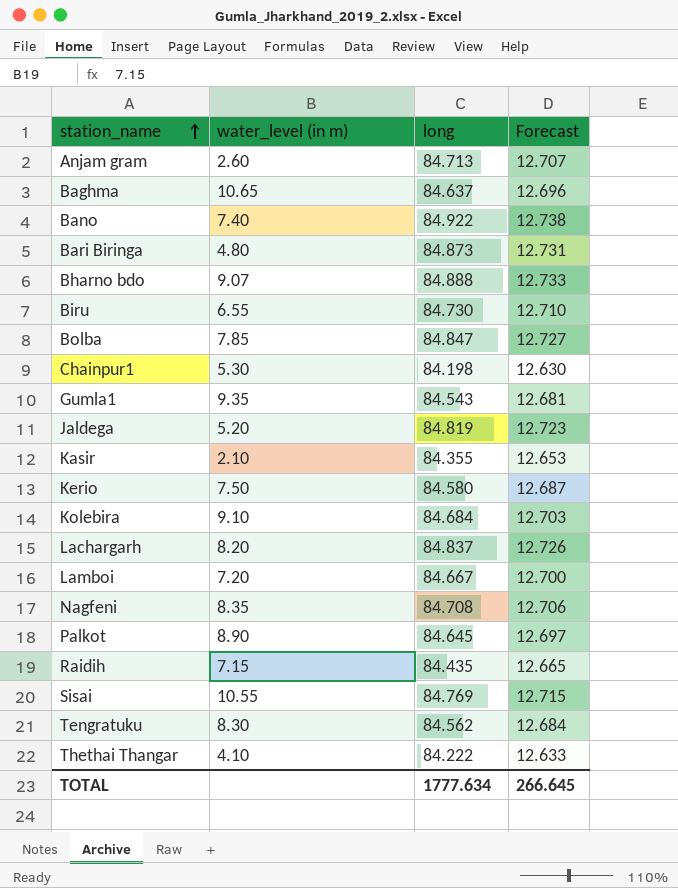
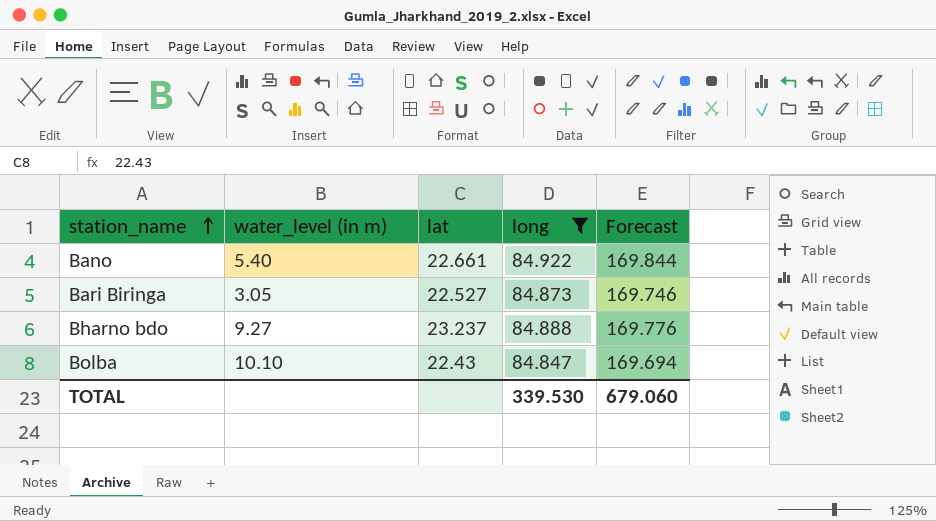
filter: none -> long >= 84.847
column lat | position: none -> 3
column Forecast | formula: [long] * 0.15 -> [long] * 2
Bano | water_level (in m): 7.40 -> 5.40
Bari Biringa | water_level (in m): 4.80 -> 3.05
Bharno bdo | water_level (in m): 9.07 -> 9.27
Bolba | water_level (in m): 7.85 -> 10.10
TOTAL | long: 1777.634 -> 339.530
TOTAL | Forecast: 266.645 -> 679.060

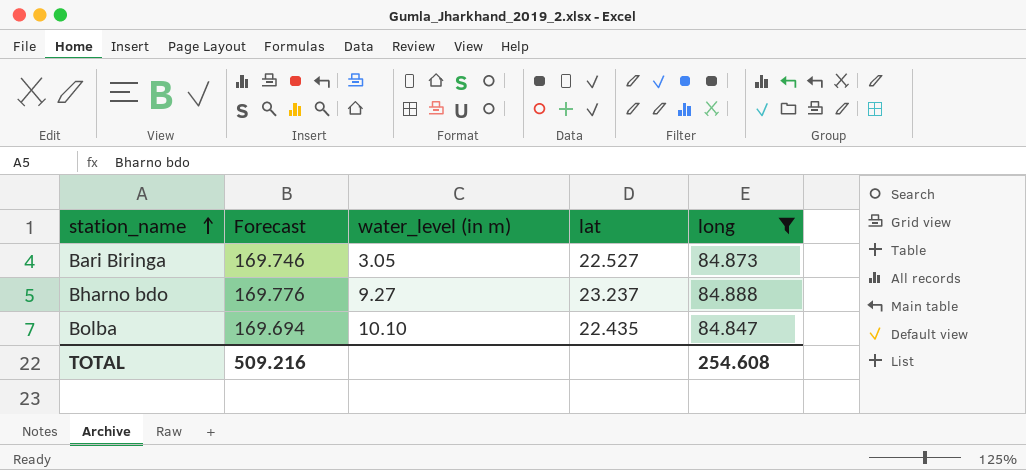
column Forecast | position: 5 -> 2
row Bano: 5.40 | 22.661 | 84.922 | 169.844 -> none
Bolba | lat: 22.43 -> 22.435
TOTAL | Forecast: 679.060 -> 509.216
TOTAL | long: 339.530 -> 254.608

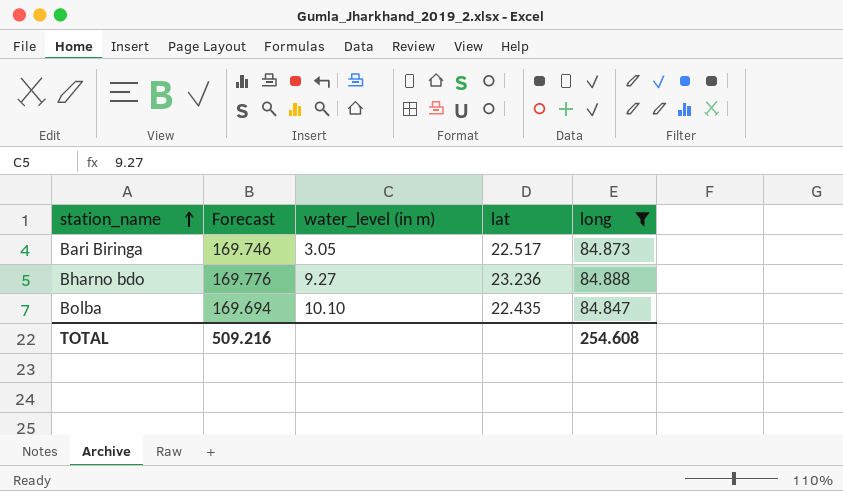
Bari Biringa | lat: 22.527 -> 22.517
Bharno bdo | lat: 23.237 -> 23.236

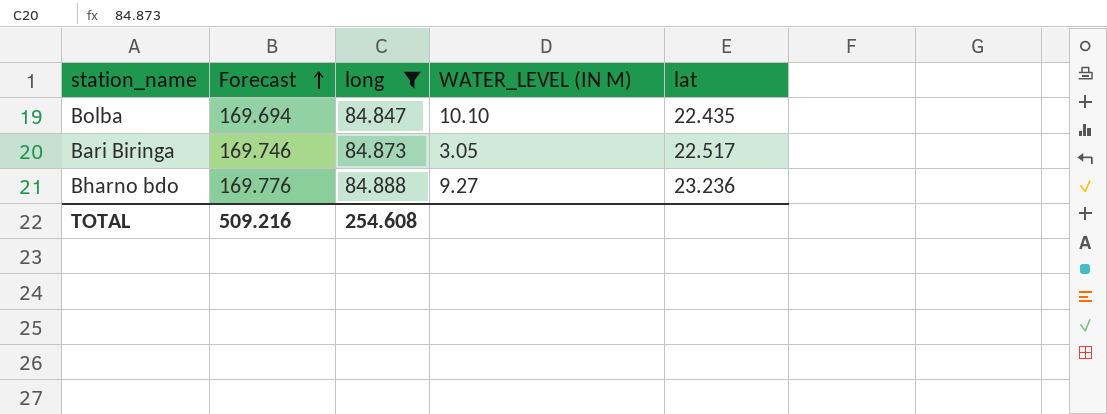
row order: station_name ascending -> Forecast ascending
column long | position: 5 -> 3
column name: water_level (in m) -> WATER_LEVEL (IN M)

